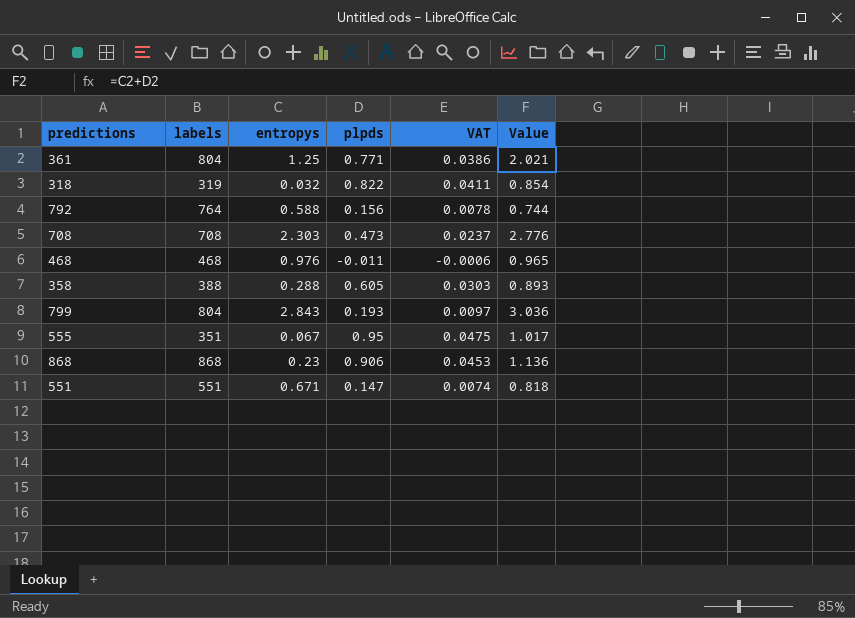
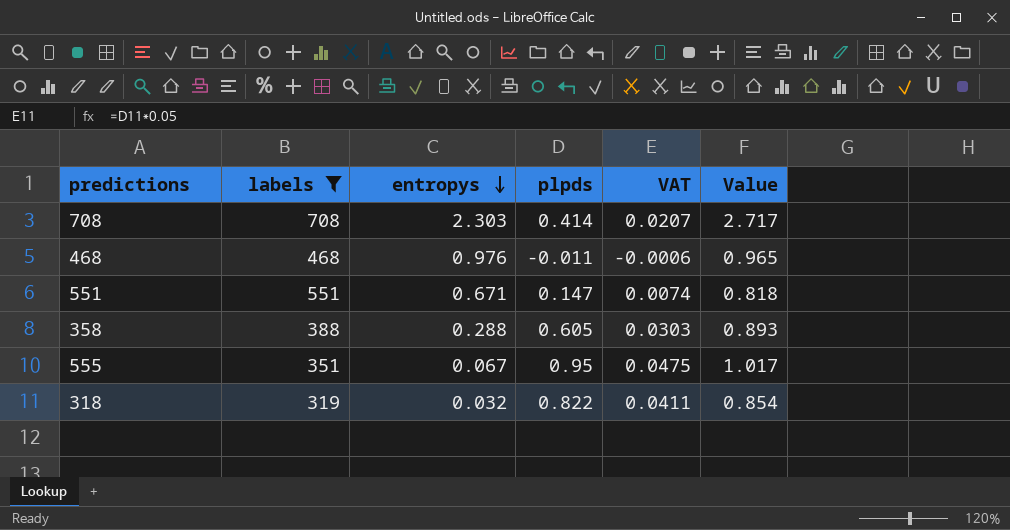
filter: none -> labels <= 708
row order: none -> entropys descending
708 | plpds: 0.473 -> 0.414
708 | VAT: 0.0237 -> 0.0207
708 | Value: 2.776 -> 2.717

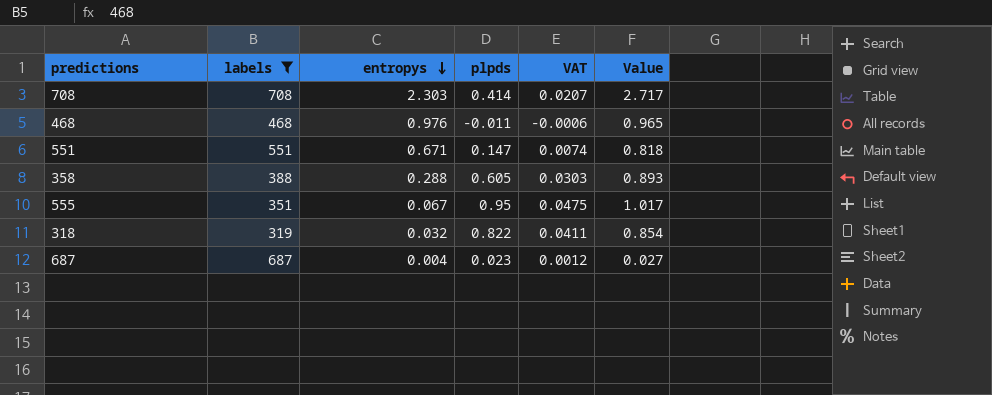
row 687: none -> 687 | 0.004 | 0.023 | 0.0012 | 0.027

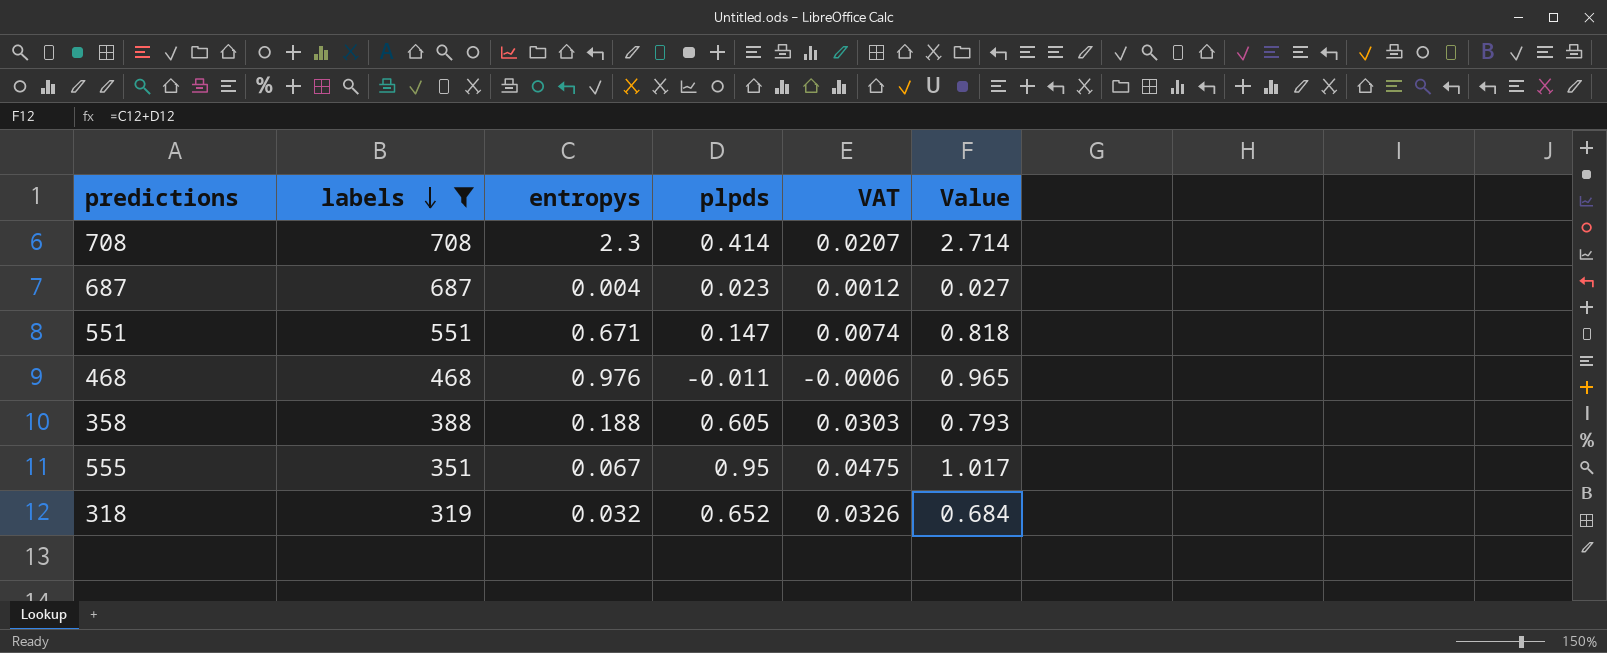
row order: entropys descending -> labels descending
708 | entropys: 2.303 -> 2.3
708 | Value: 2.717 -> 2.714
358 | entropys: 0.288 -> 0.188
358 | Value: 0.893 -> 0.793
318 | plpds: 0.822 -> 0.652
318 | VAT: 0.0411 -> 0.0326
318 | Value: 0.854 -> 0.684

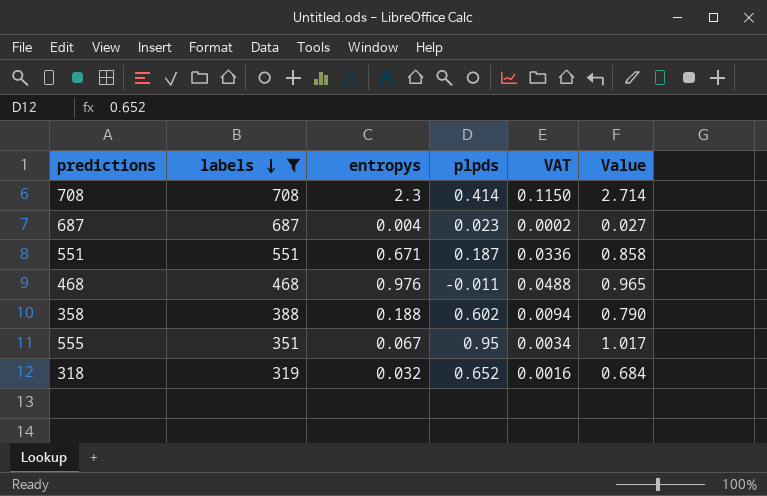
column VAT | formula: [plpds] * 0.05 -> [entropys] * 0.05
551 | plpds: 0.147 -> 0.187
551 | Value: 0.818 -> 0.858
358 | plpds: 0.605 -> 0.602
358 | Value: 0.793 -> 0.790

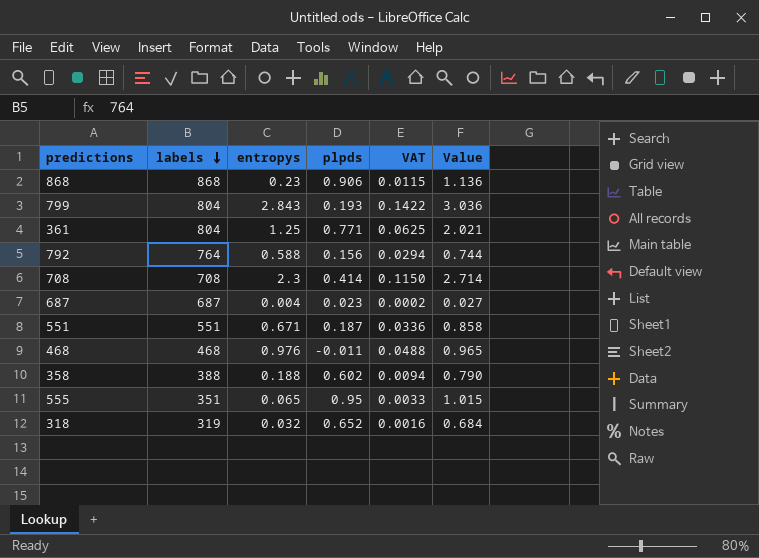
filter: labels <= 708 -> none
555 | entropys: 0.067 -> 0.065
555 | VAT: 0.0034 -> 0.0033
555 | Value: 1.017 -> 1.015

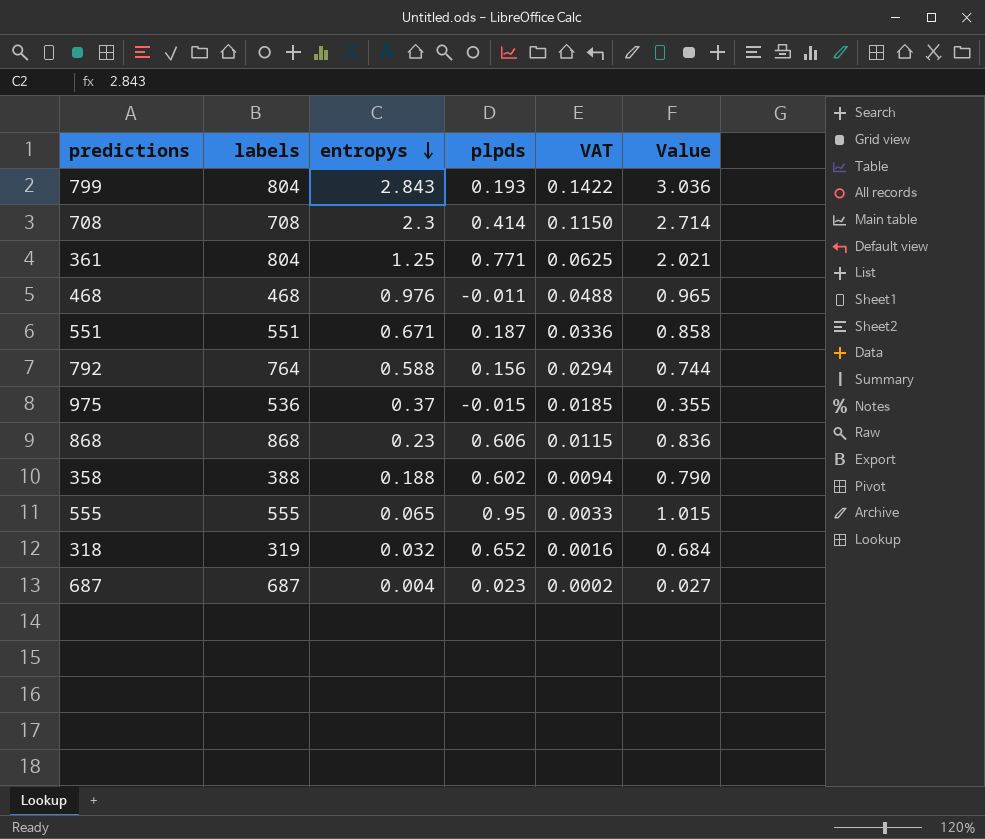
row order: labels descending -> entropys descending
row 975: none -> 536 | 0.37 | -0.015 | 0.0185 | 0.355
868 | plpds: 0.906 -> 0.606
868 | Value: 1.136 -> 0.836
555 | labels: 351 -> 555

